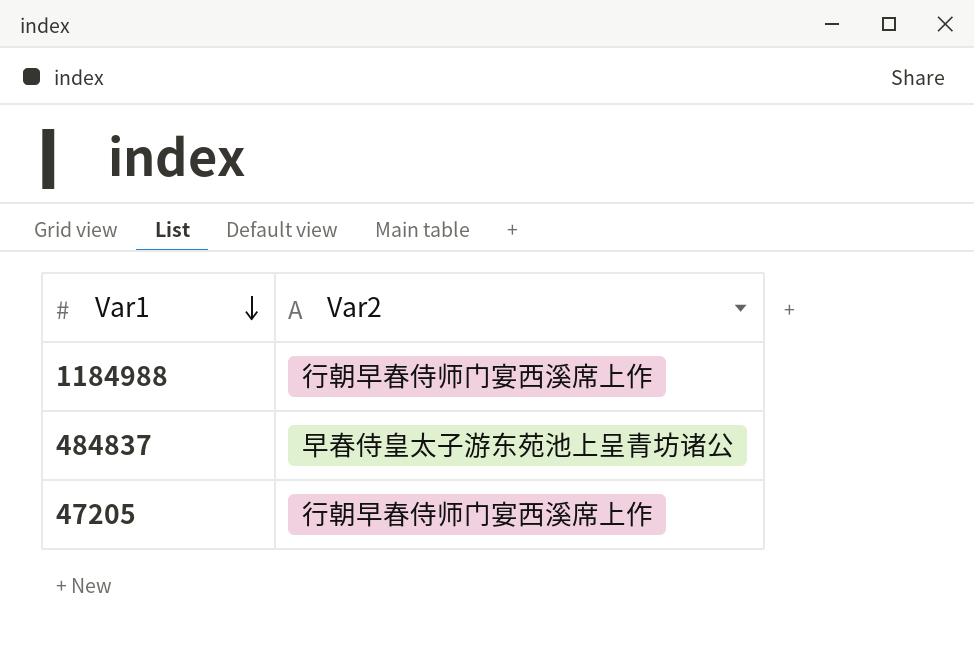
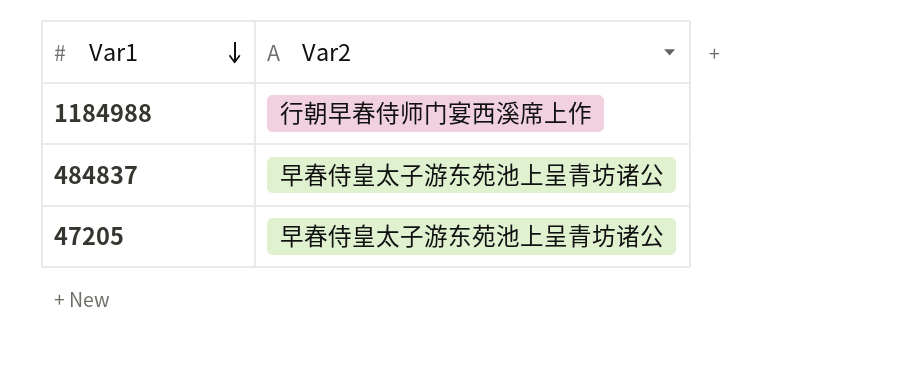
47205 | Var2: 行朝早春侍师门宴西溪席上作 -> 早春侍皇太子游东苑池上呈青坊诸公

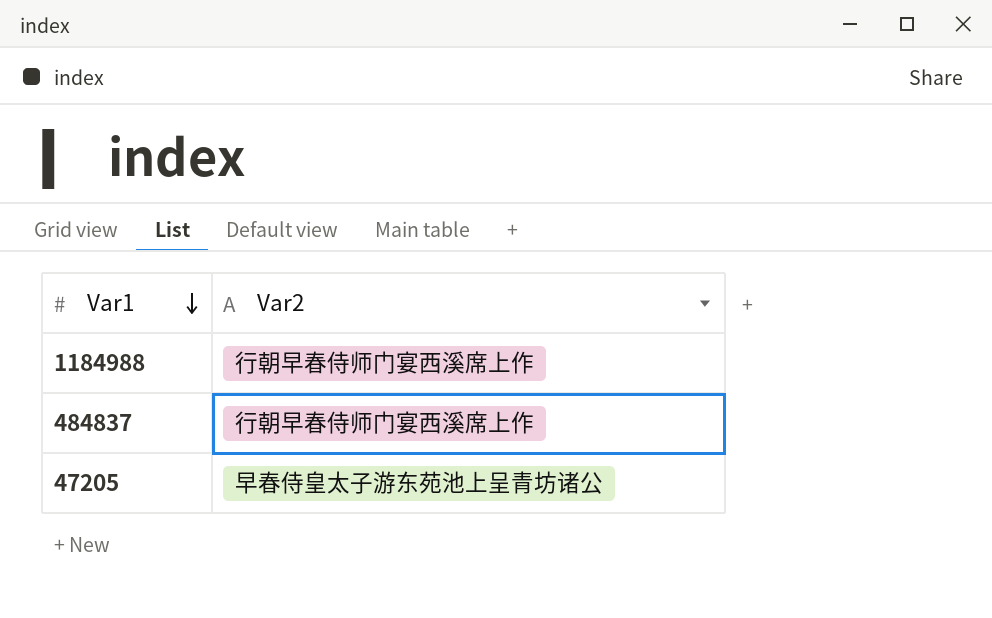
484837 | Var2: 早春侍皇太子游东苑池上呈青坊诸公 -> 行朝早春侍师门宴西溪席上作

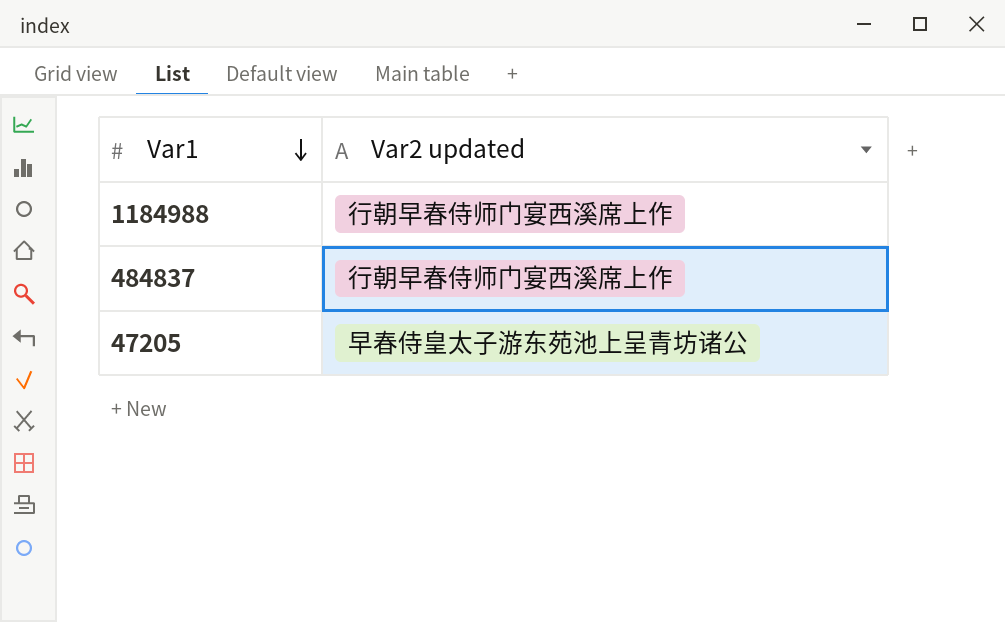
column name: Var2 -> Var2 updated

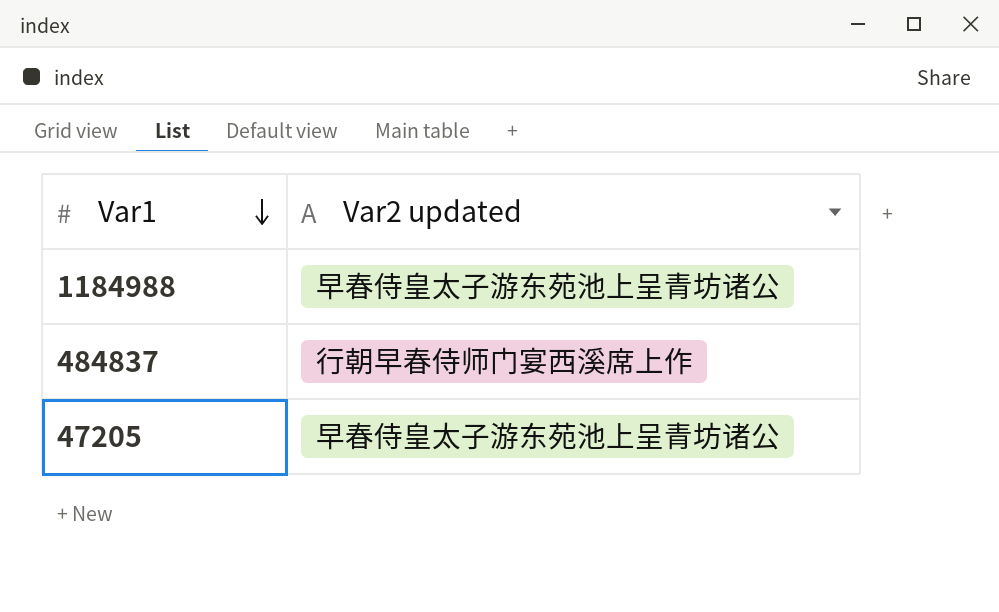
1184988 | Var2 updated: 行朝早春侍师门宴西溪席上作 -> 早春侍皇太子游东苑池上呈青坊诸公

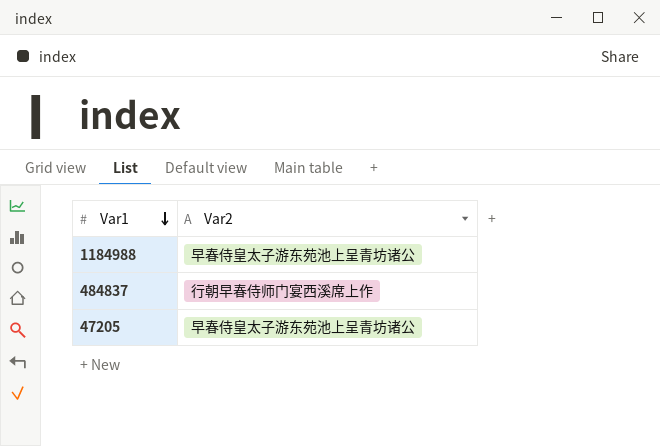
column name: Var2 updated -> Var2

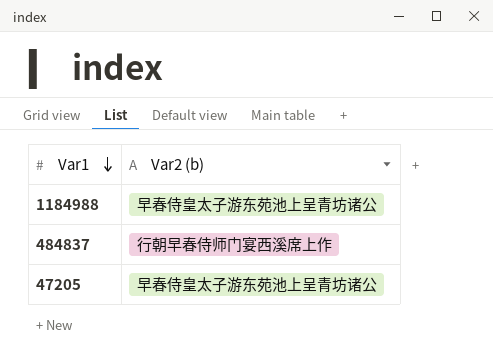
column name: Var2 -> Var2 (b)

